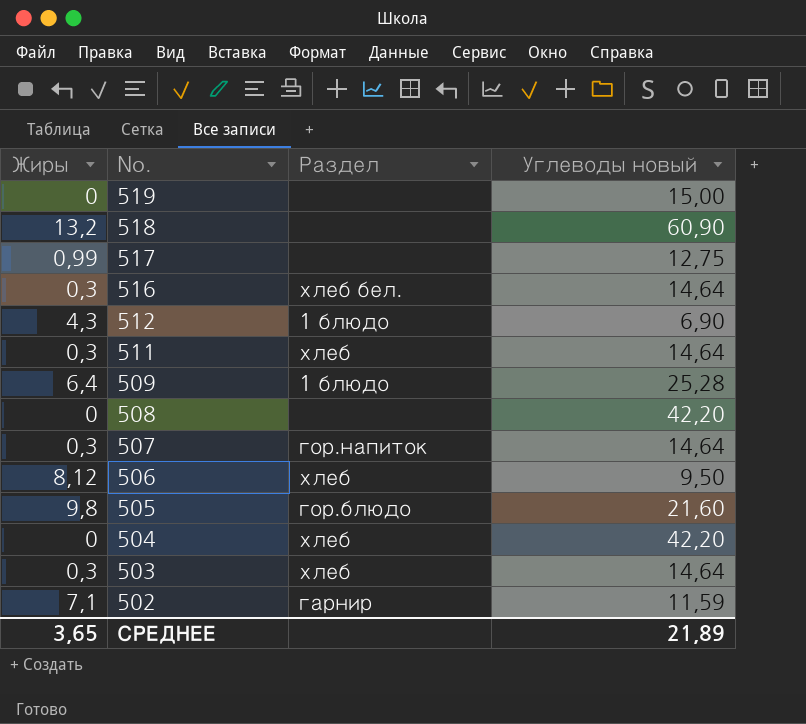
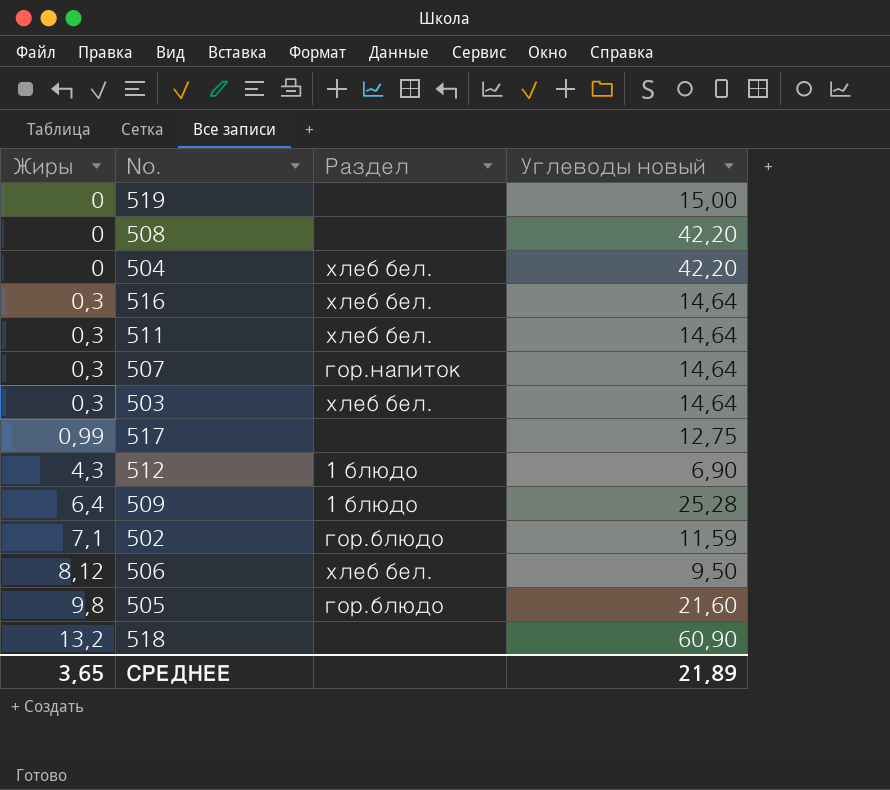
row order: No. descending -> Жиры ascending
504 | Раздел: хлеб -> хлеб бел.
511 | Раздел: хлеб -> хлеб бел.
503 | Раздел: хлеб -> хлеб бел.
502 | Раздел: гарнир -> гор.блюдо
506 | Раздел: хлеб -> хлеб бел.

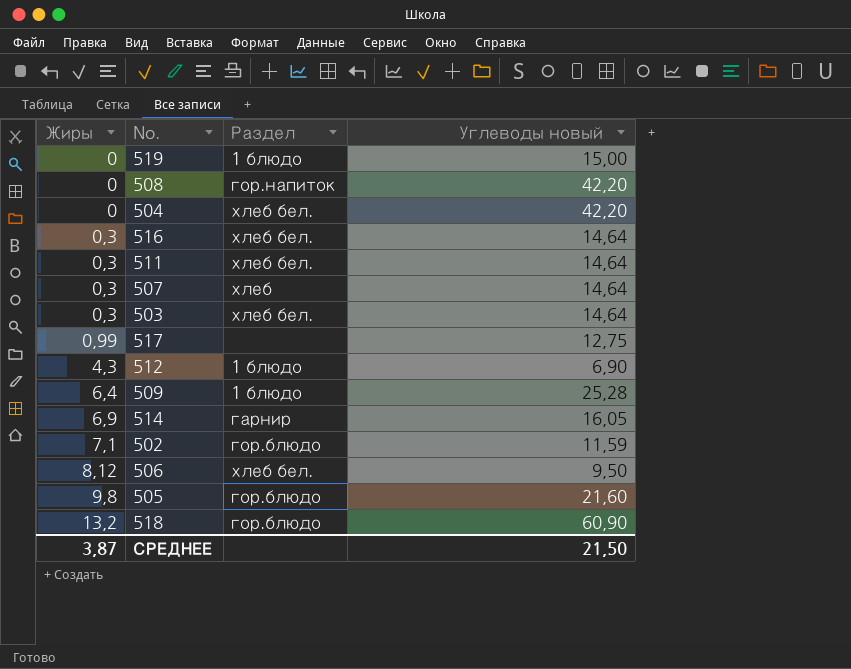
519 | Раздел: none -> 1 блюдо
508 | Раздел: none -> гор.напиток
507 | Раздел: гор.напиток -> хлеб
row 514: none -> 6,9 | гарнир | 16,05
518 | Раздел: none -> гор.блюдо
СРЕДНЕЕ | Жиры: 3,65 -> 3,87
СРЕДНЕЕ | Углеводы новый: 21,89 -> 21,50

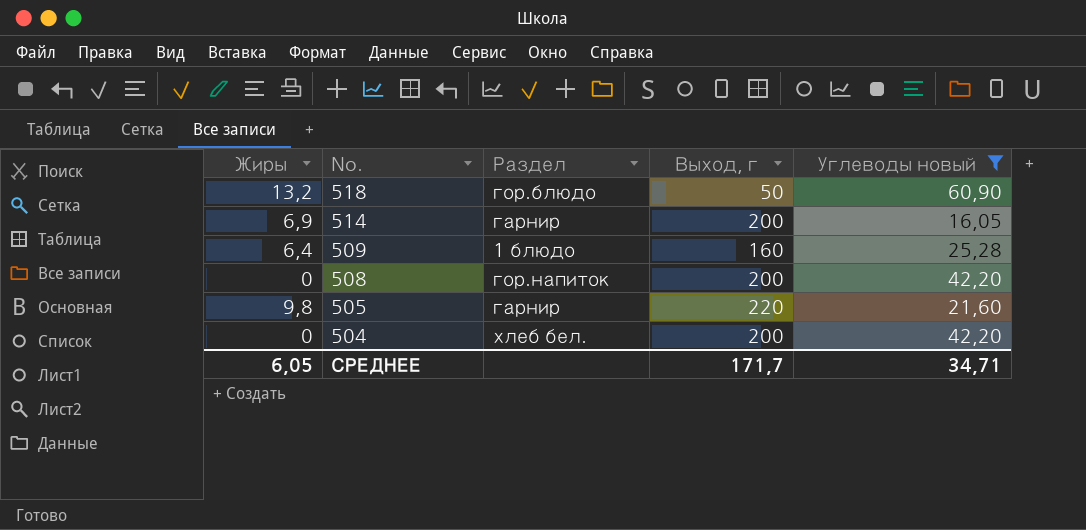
filter: none -> Углеводы новый >= 16,05
row order: Жиры ascending -> No. descending
column Выход, г | position: none -> 4
505 | Раздел: гор.блюдо -> гарнир
СРЕДНЕЕ | Жиры: 3,87 -> 6,05
СРЕДНЕЕ | Углеводы новый: 21,50 -> 34,71

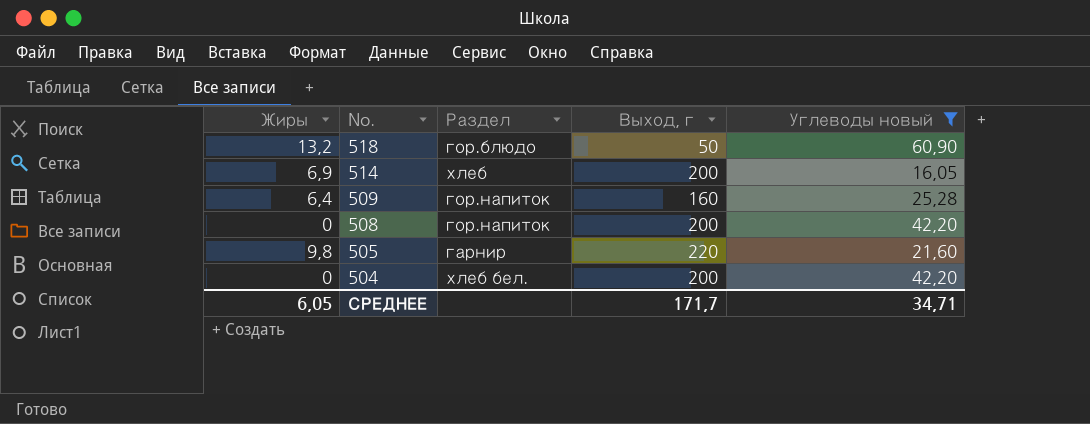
514 | Раздел: гарнир -> хлеб
509 | Раздел: 1 блюдо -> гор.напиток

